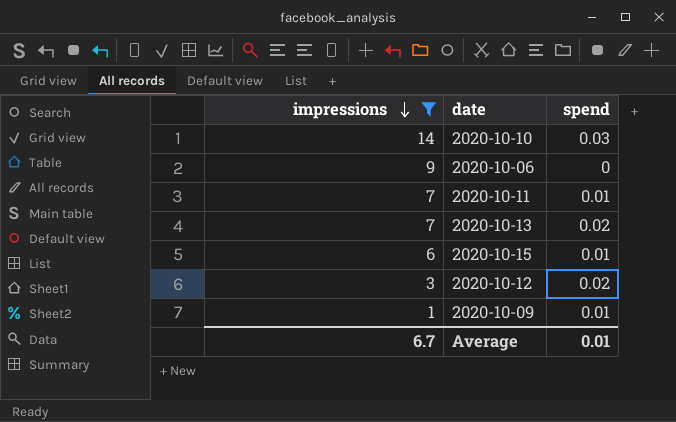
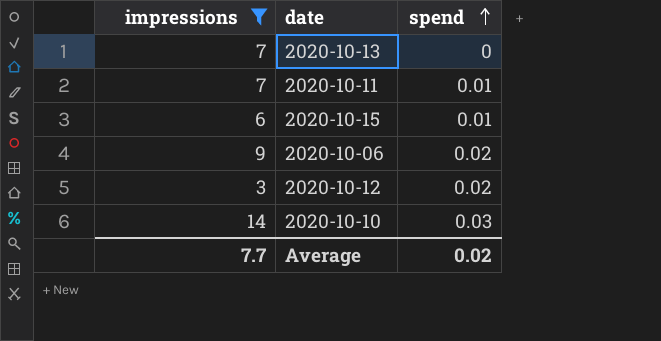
row order: impressions descending -> spend ascending
row 2020-10-09: 1 | 0.01 -> none
2020-10-13 | spend: 0.02 -> 0
2020-10-06 | spend: 0 -> 0.02
Average | impressions: 6.7 -> 7.7
Average | spend: 0.01 -> 0.02

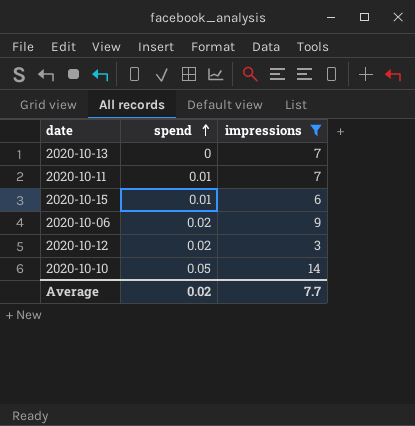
column impressions | position: 1 -> 3
2020-10-10 | spend: 0.03 -> 0.05

